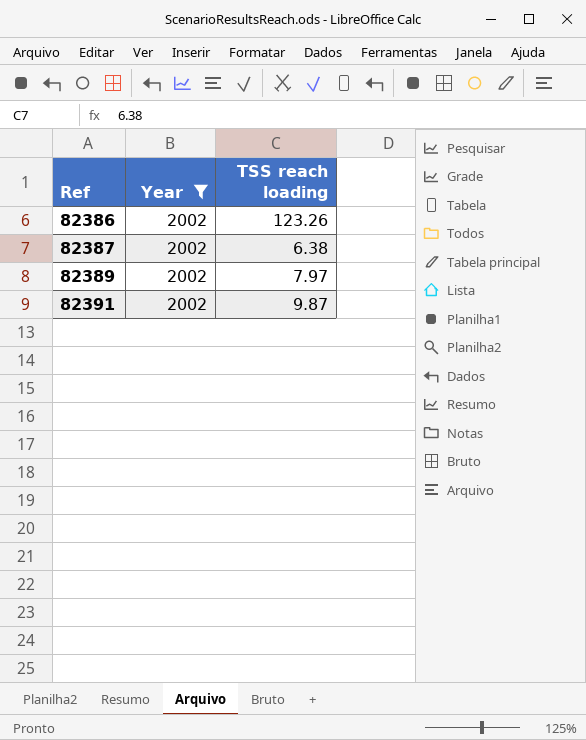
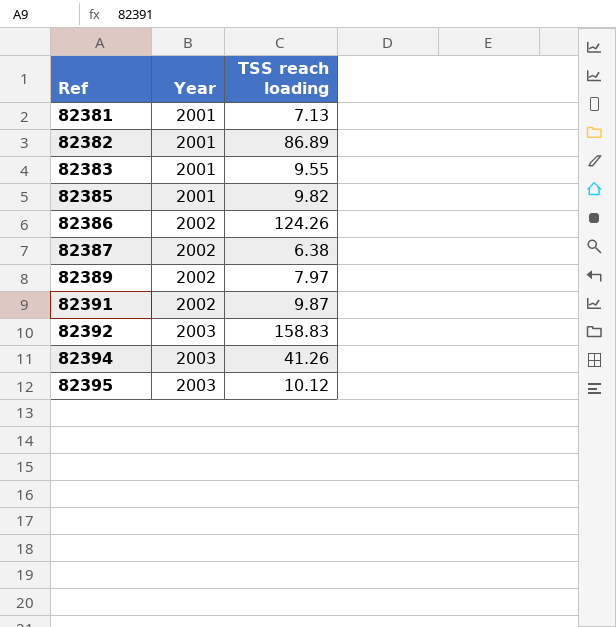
filter: Year = 2002 -> none
82386 | TSS reach loading: 123.26 -> 124.26

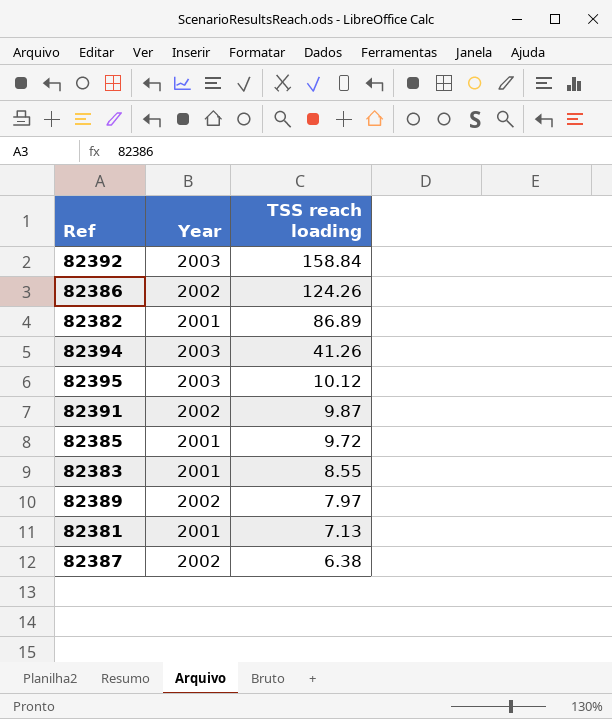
row order: Ref ascending -> TSS reach loading descending
82392 | TSS reach loading: 158.83 -> 158.84
82385 | TSS reach loading: 9.82 -> 9.72
82383 | TSS reach loading: 9.55 -> 8.55

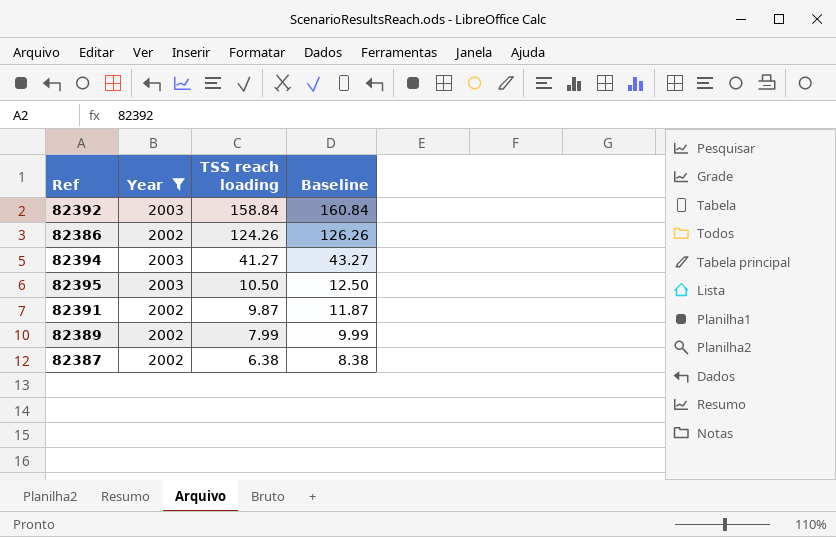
filter: none -> Year != 2001
column Baseline | formula: none -> [TSS reach loading] + 2
82394 | TSS reach loading: 41.26 -> 41.27
82395 | TSS reach loading: 10.12 -> 10.50
82389 | TSS reach loading: 7.97 -> 7.99

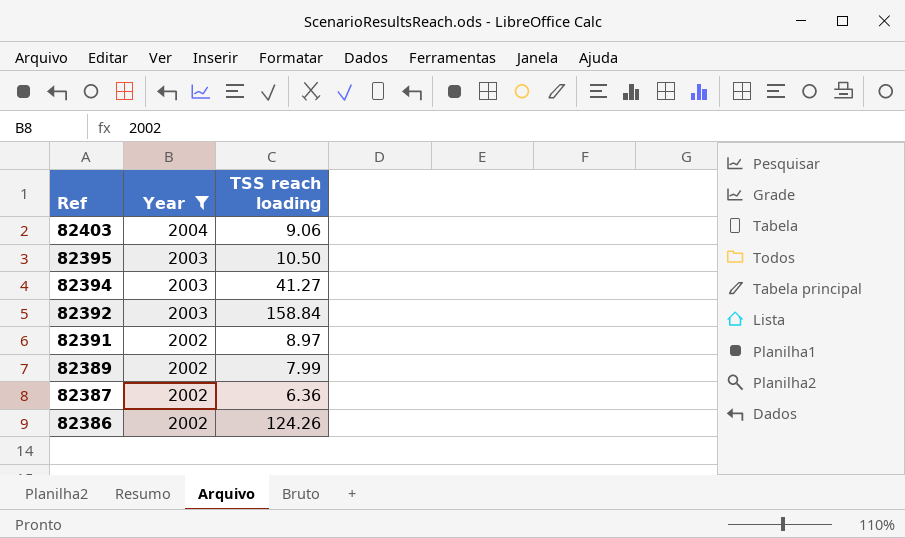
row order: TSS reach loading descending -> Ref descending
column Baseline | formula: [TSS reach loading] + 2 -> none
row 82403: none -> 2004 | 9.06
82391 | TSS reach loading: 9.87 -> 8.97
82387 | TSS reach loading: 6.38 -> 6.36

